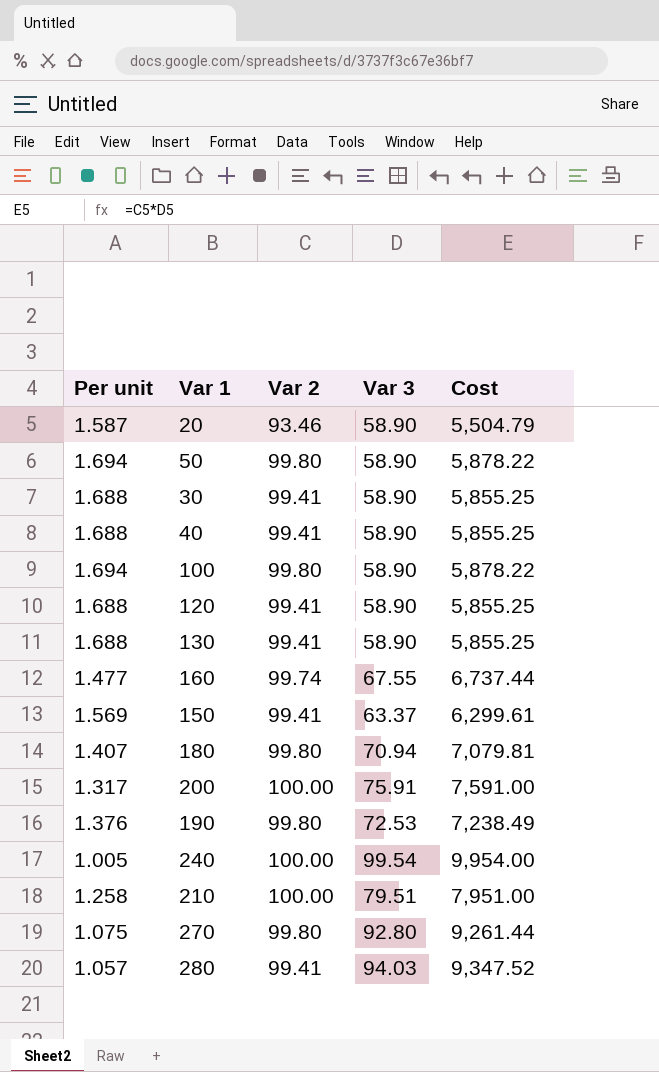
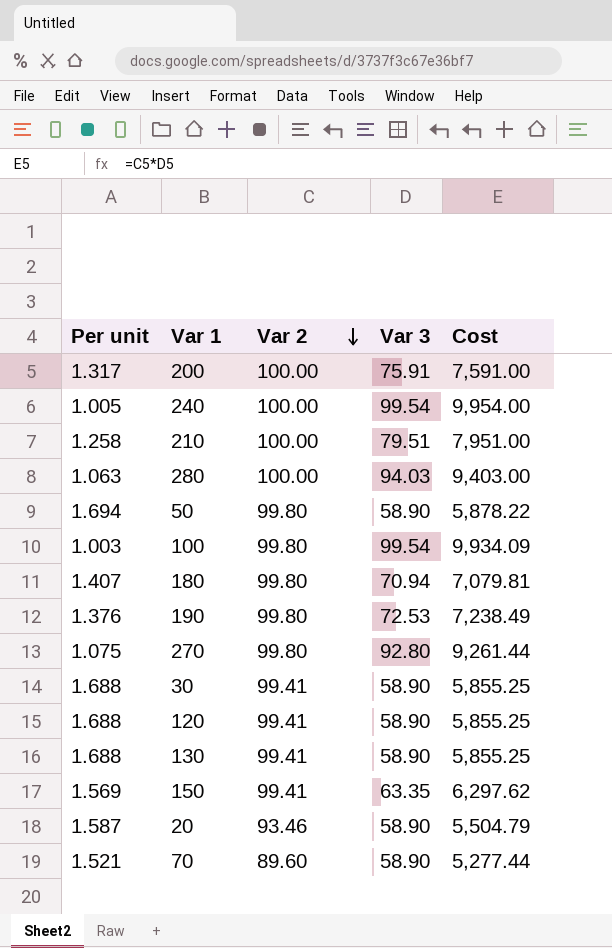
row order: none -> Var 2 descending
row 40: 1.688 | 99.41 | 58.90 | 5,855.25 -> none
row 160: 1.477 | 99.74 | 67.55 | 6,737.44 -> none
280 | Per unit: 1.057 -> 1.063
280 | Var 2: 99.41 -> 100.00
280 | Cost: 9,347.52 -> 9,403.00
100 | Per unit: 1.694 -> 1.003
100 | Var 3: 58.90 -> 99.54
100 | Cost: 5,878.22 -> 9,934.09
150 | Var 3: 63.37 -> 63.35
150 | Cost: 6,299.61 -> 6,297.62
row 70: none -> 1.521 | 89.60 | 58.90 | 5,277.44

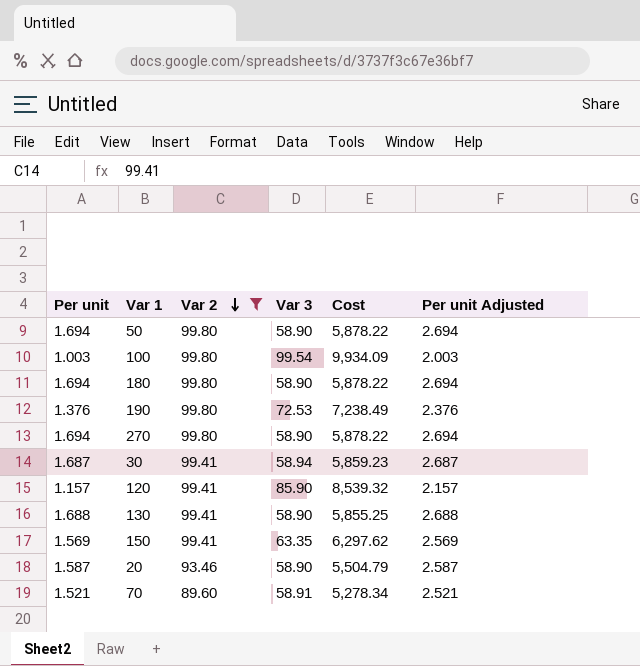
filter: none -> Var 2 != 100.00
column Per unit Adjusted | formula: none -> [Per unit] + 1
180 | Per unit: 1.407 -> 1.694
180 | Var 3: 70.94 -> 58.90
180 | Cost: 7,079.81 -> 5,878.22
270 | Per unit: 1.075 -> 1.694
270 | Var 3: 92.80 -> 58.90
270 | Cost: 9,261.44 -> 5,878.22
30 | Per unit: 1.688 -> 1.687
30 | Var 3: 58.90 -> 58.94
30 | Cost: 5,855.25 -> 5,859.23
120 | Per unit: 1.688 -> 1.157
120 | Var 3: 58.90 -> 85.90
120 | Cost: 5,855.25 -> 8,539.32
70 | Var 3: 58.90 -> 58.91
70 | Cost: 5,277.44 -> 5,278.34

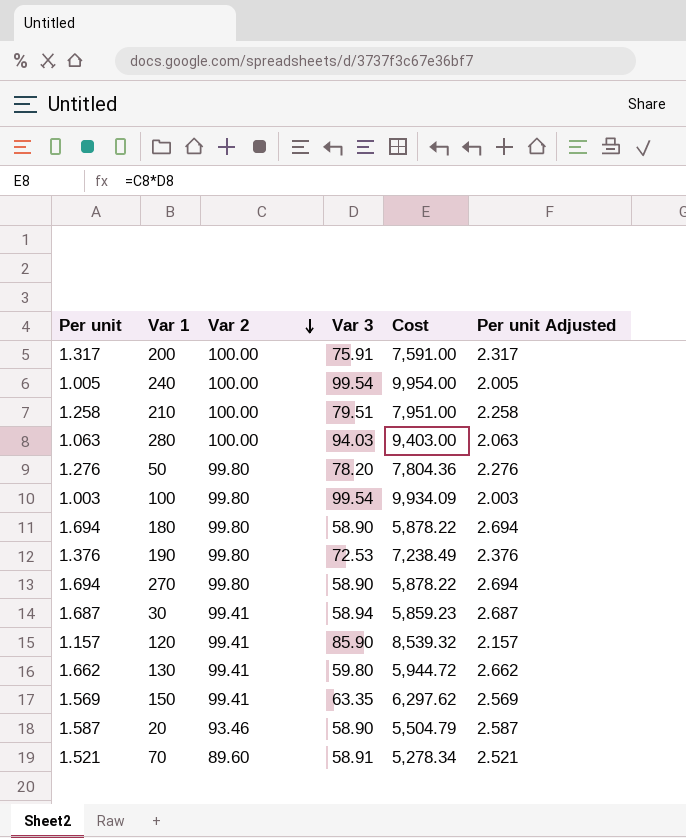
filter: Var 2 != 100.00 -> none
50 | Per unit: 1.694 -> 1.276
50 | Var 3: 58.90 -> 78.20
50 | Cost: 5,878.22 -> 7,804.36
50 | Per unit Adjusted: 2.694 -> 2.276
130 | Per unit: 1.688 -> 1.662
130 | Var 3: 58.90 -> 59.80
130 | Cost: 5,855.25 -> 5,944.72
130 | Per unit Adjusted: 2.688 -> 2.662

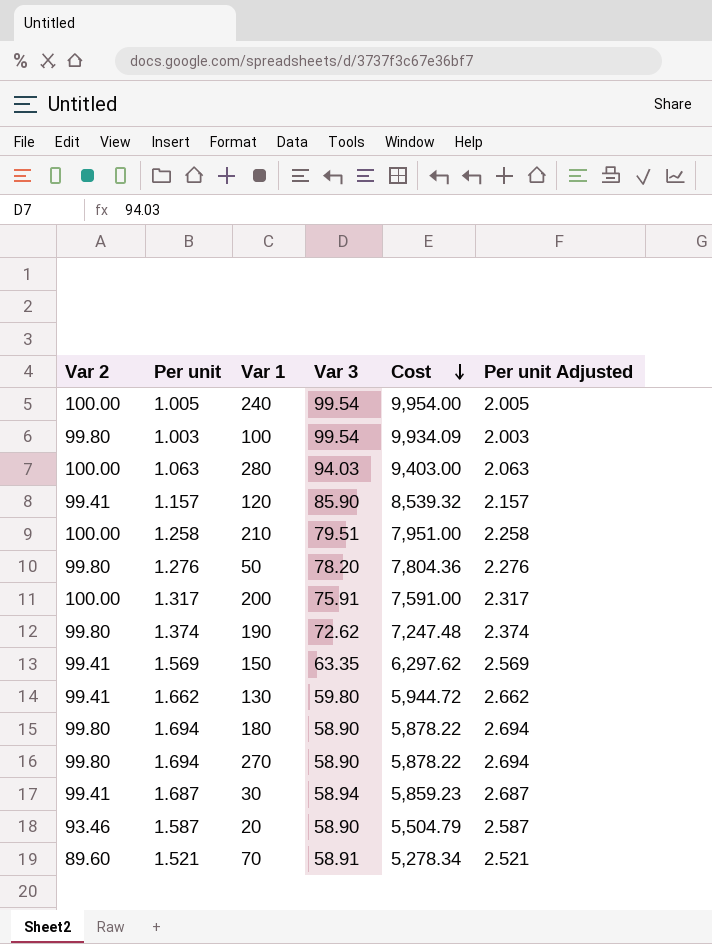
row order: Var 2 descending -> Cost descending
column Var 2 | position: 3 -> 1
190 | Per unit: 1.376 -> 1.374
190 | Var 3: 72.53 -> 72.62
190 | Cost: 7,238.49 -> 7,247.48
190 | Per unit Adjusted: 2.376 -> 2.374

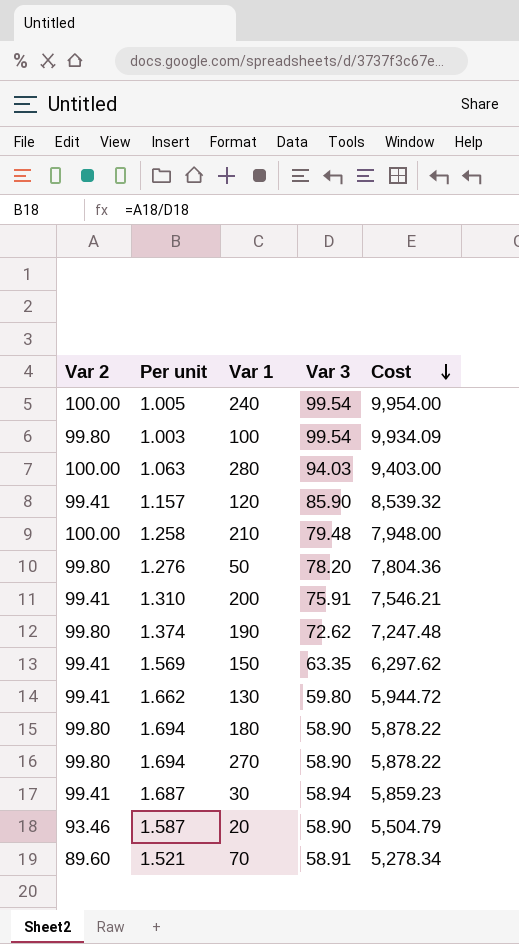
column Per unit Adjusted | formula: [Per unit] + 1 -> none
210 | Var 3: 79.51 -> 79.48
210 | Cost: 7,951.00 -> 7,948.00
200 | Var 2: 100.00 -> 99.41
200 | Per unit: 1.317 -> 1.310
200 | Cost: 7,591.00 -> 7,546.21

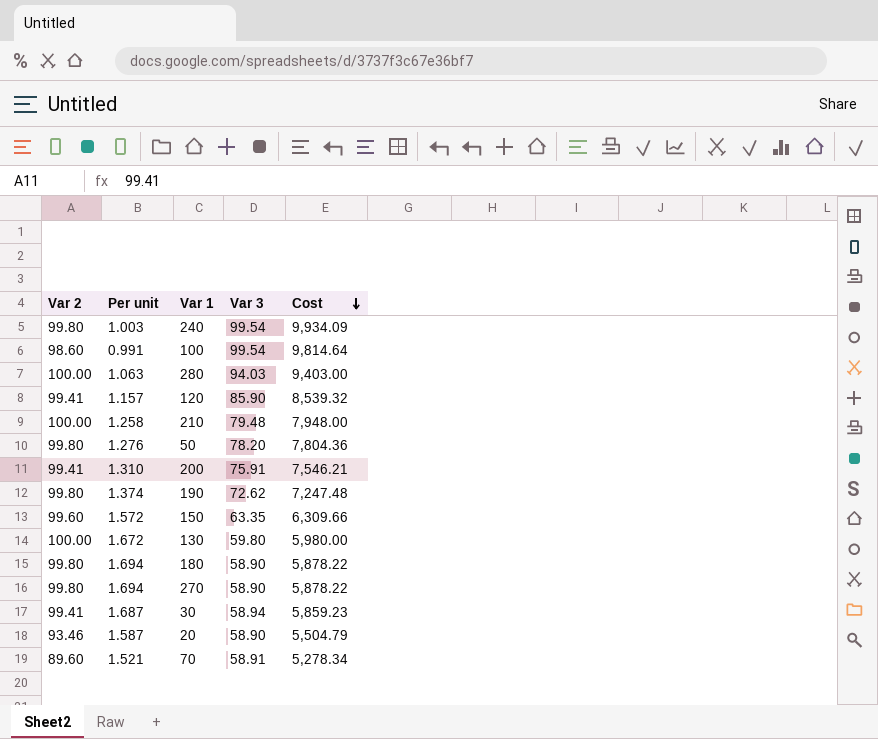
240 | Var 2: 100.00 -> 99.80
240 | Per unit: 1.005 -> 1.003
240 | Cost: 9,954.00 -> 9,934.09
100 | Var 2: 99.80 -> 98.60
100 | Per unit: 1.003 -> 0.991
100 | Cost: 9,934.09 -> 9,814.64
150 | Var 2: 99.41 -> 99.60
150 | Per unit: 1.569 -> 1.572
150 | Cost: 6,297.62 -> 6,309.66
130 | Var 2: 99.41 -> 100.00
130 | Per unit: 1.662 -> 1.672
130 | Cost: 5,944.72 -> 5,980.00

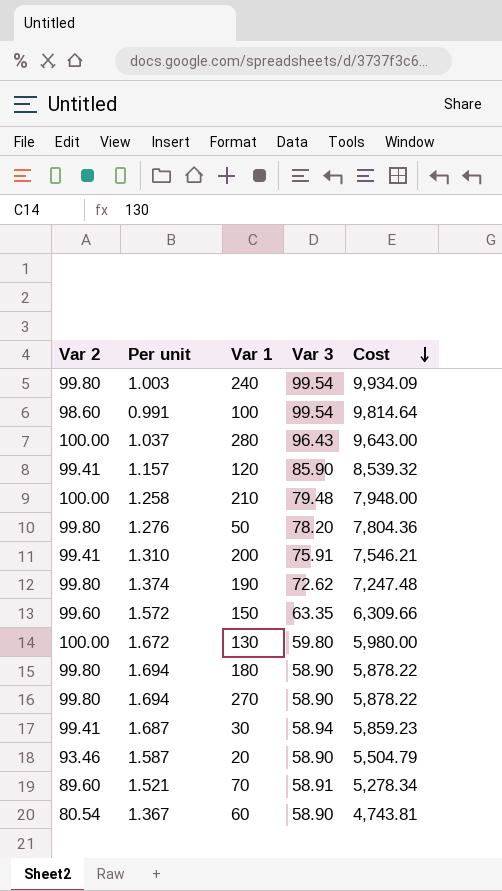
280 | Per unit: 1.063 -> 1.037
280 | Var 3: 94.03 -> 96.43
280 | Cost: 9,403.00 -> 9,643.00
row 60: none -> 80.54 | 1.367 | 58.90 | 4,743.81

